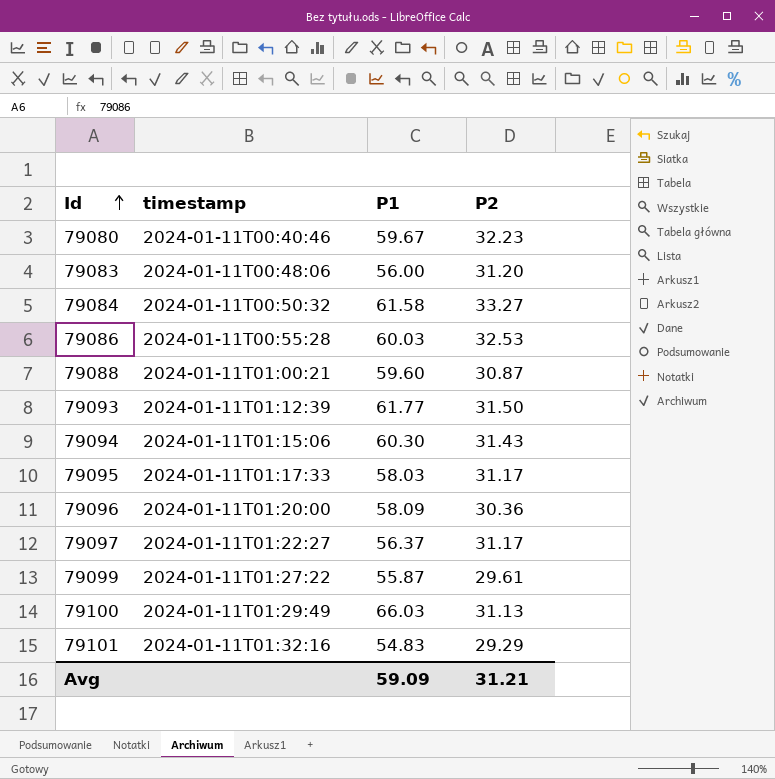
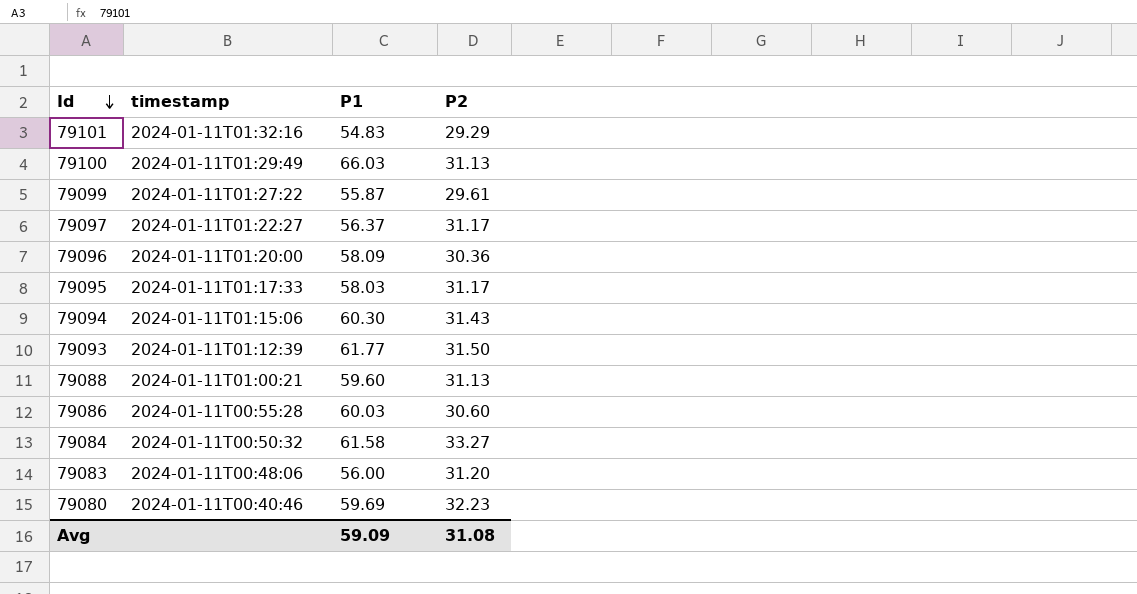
row order: Id ascending -> Id descending
79088 | P2: 30.87 -> 31.13
79086 | P2: 32.53 -> 30.60
79080 | P1: 59.67 -> 59.69
Avg | P2: 31.21 -> 31.08

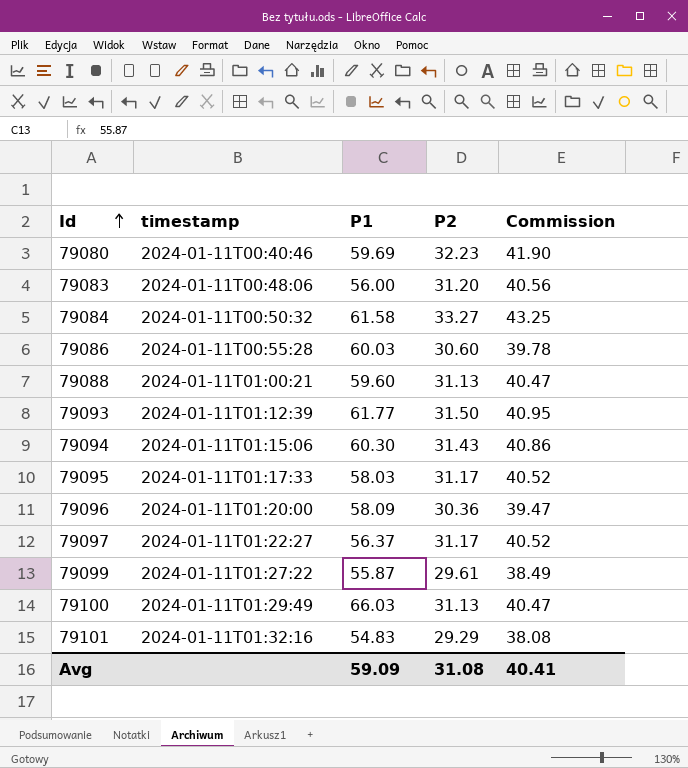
row order: Id descending -> Id ascending
column Commission | formula: none -> [P2] * 1.3

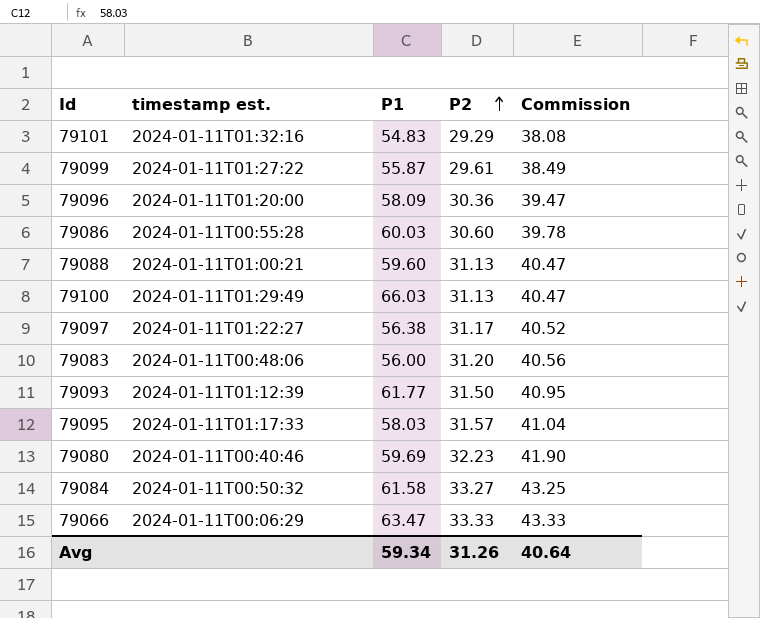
row order: Id ascending -> P2 ascending
column name: timestamp -> timestamp est.
row 79094: 2024-01-11T01:15:06 | 60.30 | 31.43 | 40.86 -> none
79097 | P1: 56.37 -> 56.38
79095 | P2: 31.17 -> 31.57
79095 | Commission: 40.52 -> 41.04
row 79066: none -> 2024-01-11T00:06:29 | 63.47 | 33.33 | 43.33
Avg | P1: 59.09 -> 59.34
Avg | P2: 31.08 -> 31.26
Avg | Commission: 40.41 -> 40.64

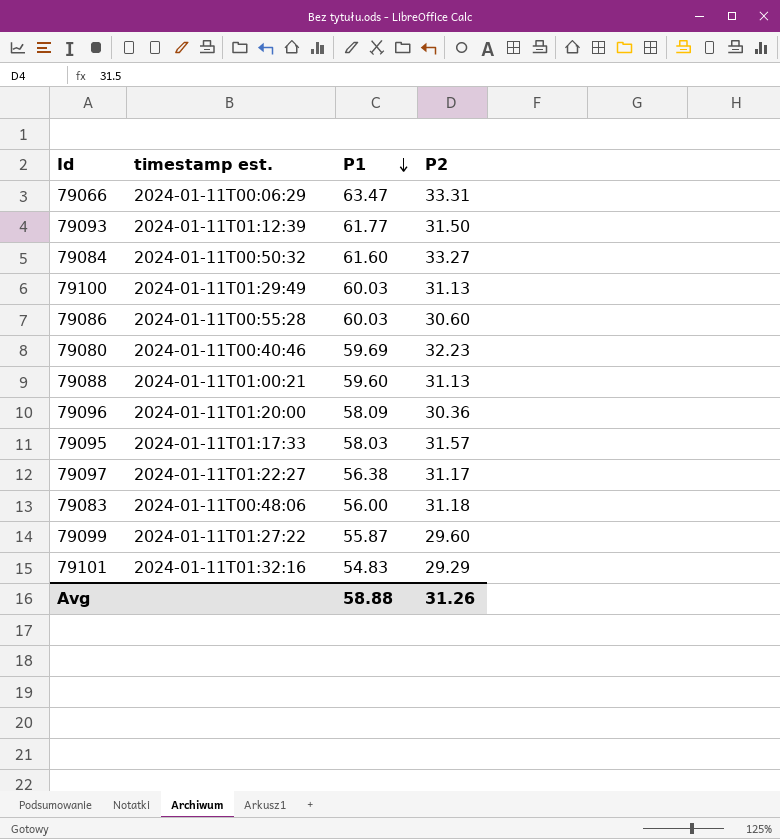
row order: P2 ascending -> P1 descending
column Commission | formula: [P2] * 1.3 -> none
79066 | P2: 33.33 -> 33.31
79084 | P1: 61.58 -> 61.60
79100 | P1: 66.03 -> 60.03
79083 | P2: 31.20 -> 31.18
79099 | P2: 29.61 -> 29.60
Avg | P1: 59.34 -> 58.88

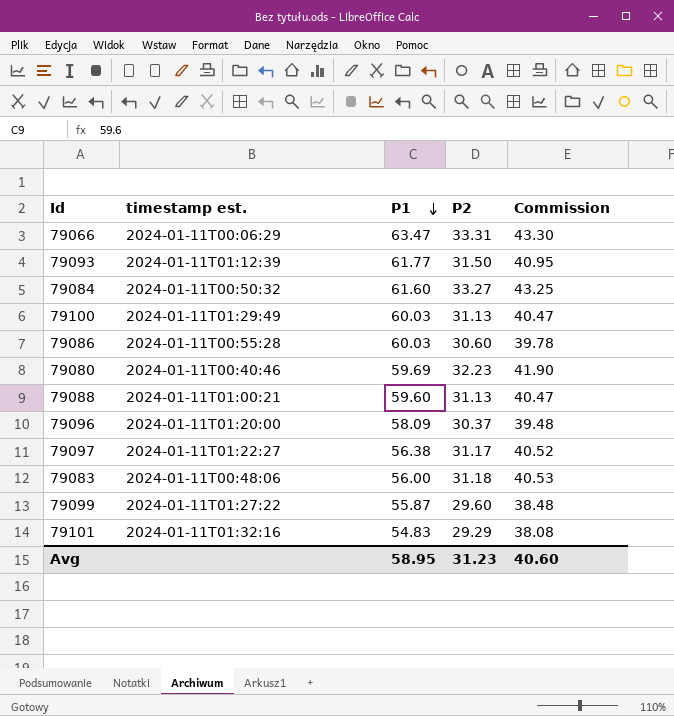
column Commission | formula: none -> [P2] * 1.3
row 79095: 2024-01-11T01:17:33 | 58.03 | 31.57 -> none
79096 | P2: 30.36 -> 30.37
Avg | P1: 58.88 -> 58.95
Avg | P2: 31.26 -> 31.23

